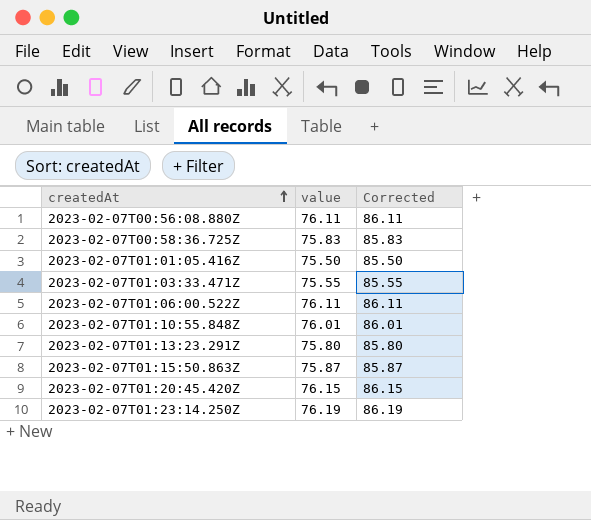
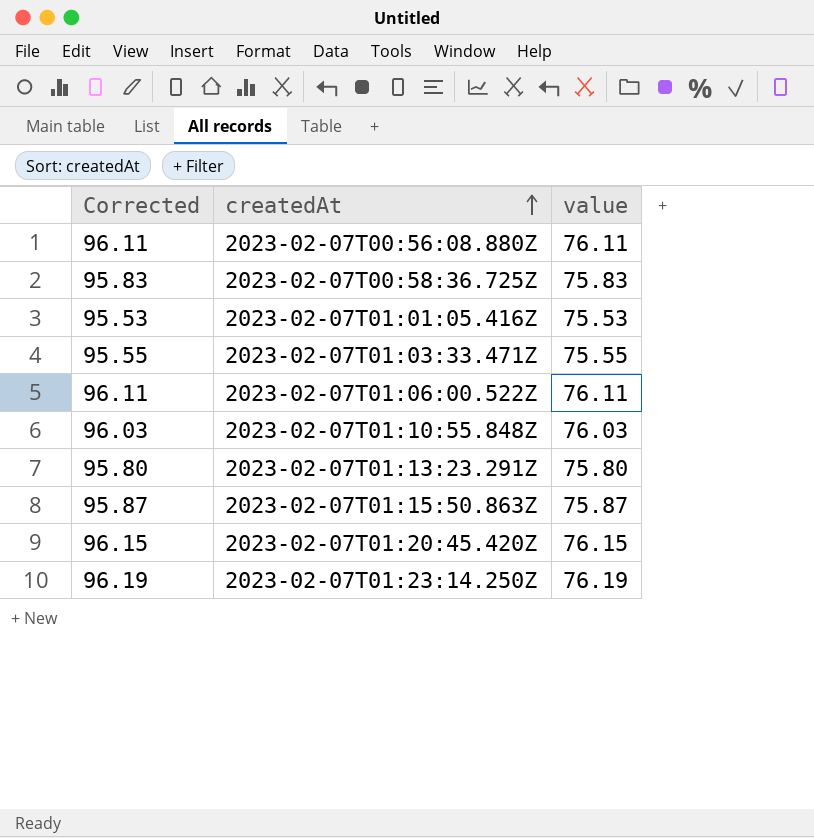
column Corrected | formula: [value] + 10 -> [value] + 20
column Corrected | position: 3 -> 1
2023-02-07T01:01:05.416Z | value: 75.50 -> 75.53
2023-02-07T01:10:55.848Z | value: 76.01 -> 76.03

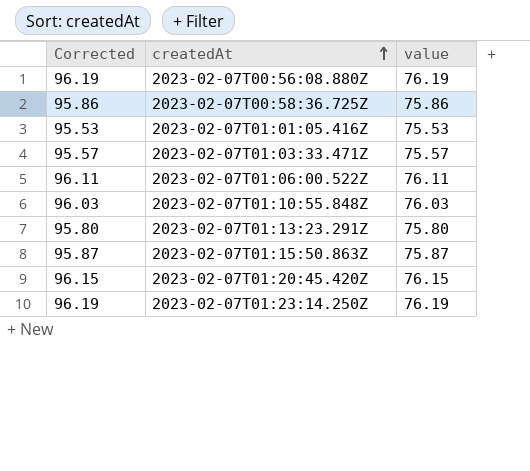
2023-02-07T00:56:08.880Z | Corrected: 96.11 -> 96.19
2023-02-07T00:56:08.880Z | value: 76.11 -> 76.19
2023-02-07T00:58:36.725Z | Corrected: 95.83 -> 95.86
2023-02-07T00:58:36.725Z | value: 75.83 -> 75.86
2023-02-07T01:03:33.471Z | Corrected: 95.55 -> 95.57
2023-02-07T01:03:33.471Z | value: 75.55 -> 75.57

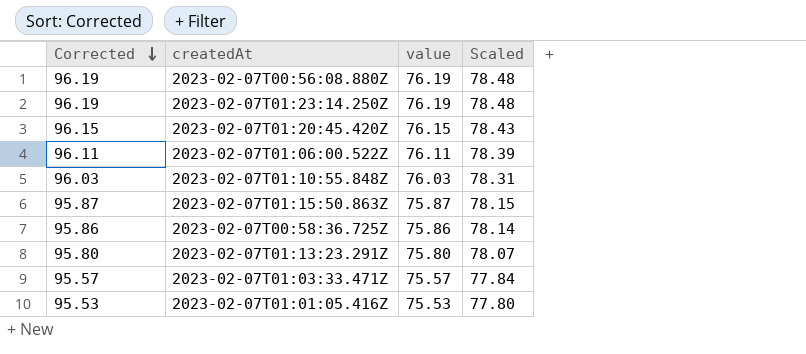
row order: createdAt ascending -> Corrected descending
column Scaled | formula: none -> [value] * 1.03

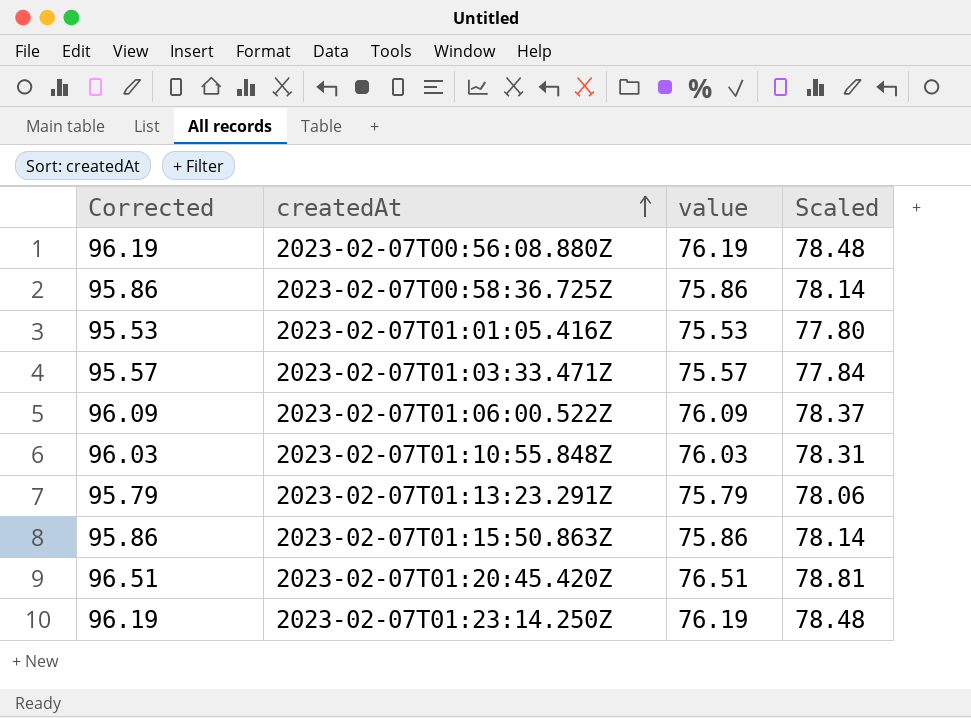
row order: Corrected descending -> createdAt ascending
2023-02-07T01:06:00.522Z | Corrected: 96.11 -> 96.09
2023-02-07T01:06:00.522Z | value: 76.11 -> 76.09
2023-02-07T01:06:00.522Z | Scaled: 78.39 -> 78.37
2023-02-07T01:13:23.291Z | Corrected: 95.80 -> 95.79
2023-02-07T01:13:23.291Z | value: 75.80 -> 75.79
2023-02-07T01:13:23.291Z | Scaled: 78.07 -> 78.06
2023-02-07T01:15:50.863Z | Corrected: 95.87 -> 95.86
2023-02-07T01:15:50.863Z | value: 75.87 -> 75.86
2023-02-07T01:15:50.863Z | Scaled: 78.15 -> 78.14
2023-02-07T01:20:45.420Z | Corrected: 96.15 -> 96.51
2023-02-07T01:20:45.420Z | value: 76.15 -> 76.51
2023-02-07T01:20:45.420Z | Scaled: 78.43 -> 78.81

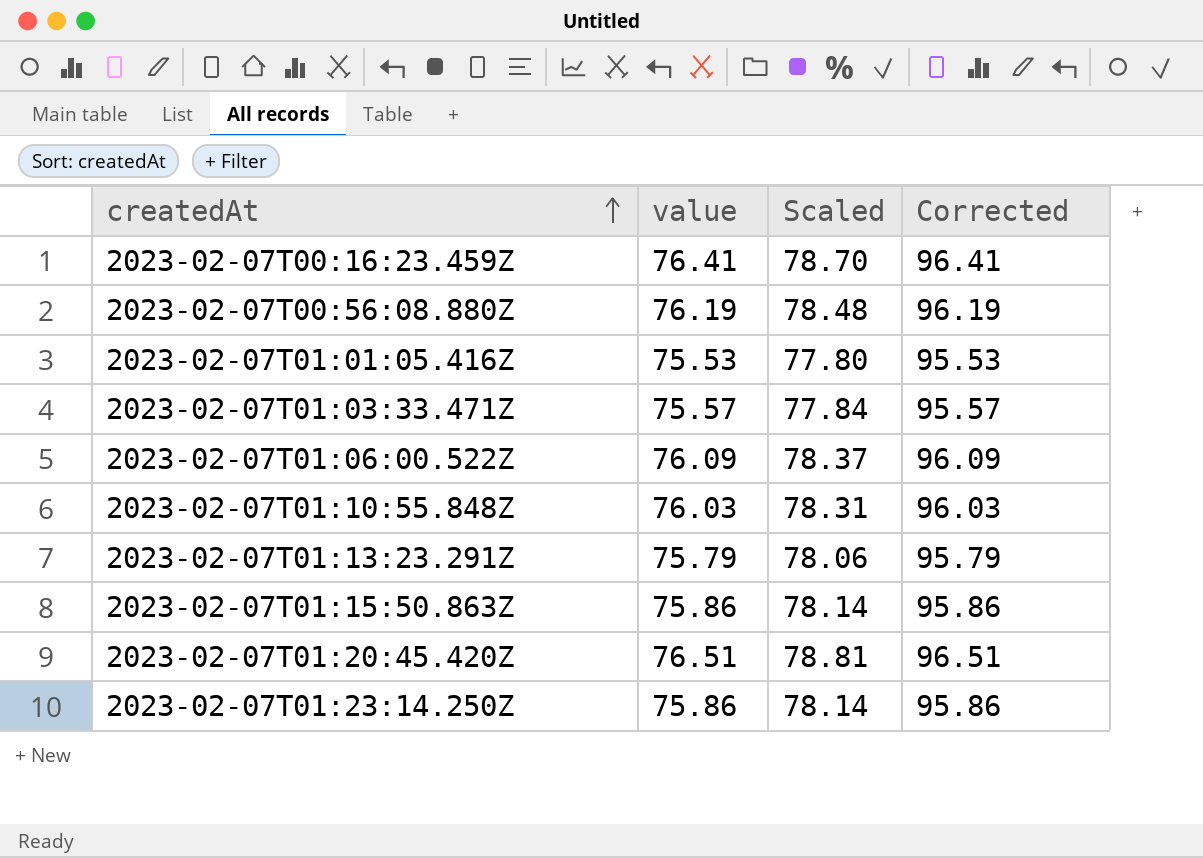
column Corrected | position: 1 -> 4
row 2023-02-07T00:58:36.725Z: 95.86 | 75.86 | 78.14 -> none
row 2023-02-07T00:16:23.459Z: none -> 76.41 | 78.70 | 96.41
2023-02-07T01:23:14.250Z | value: 76.19 -> 75.86
2023-02-07T01:23:14.250Z | Scaled: 78.48 -> 78.14
2023-02-07T01:23:14.250Z | Corrected: 96.19 -> 95.86

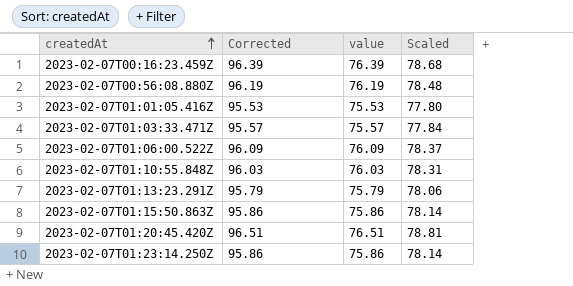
column Corrected | position: 4 -> 2
2023-02-07T00:16:23.459Z | Corrected: 96.41 -> 96.39
2023-02-07T00:16:23.459Z | value: 76.41 -> 76.39
2023-02-07T00:16:23.459Z | Scaled: 78.70 -> 78.68

